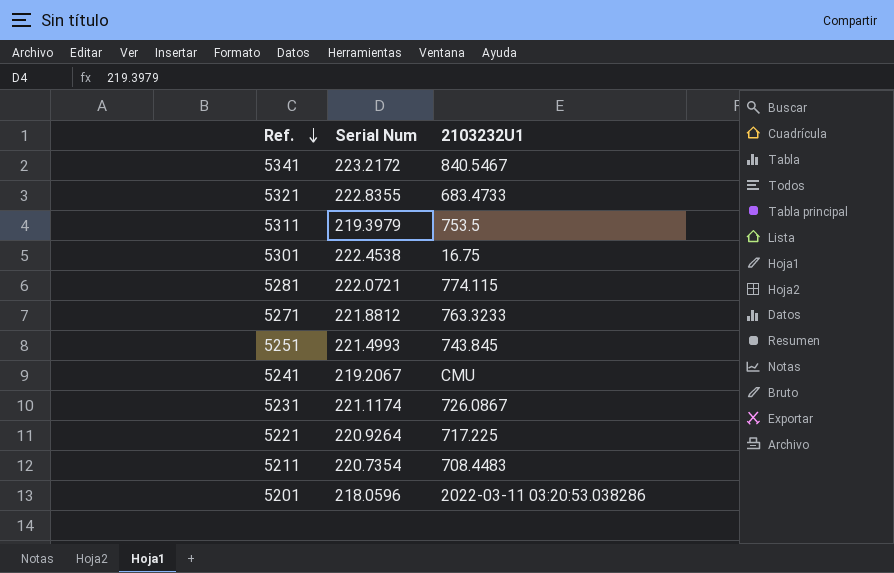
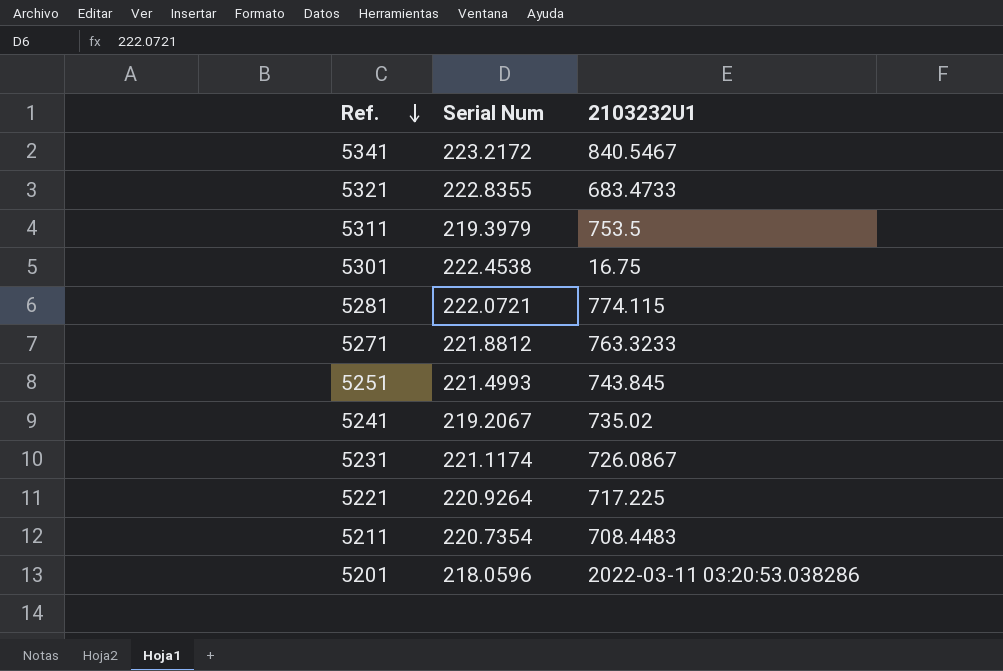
5241 | 2103232U1: CMU -> 735.02

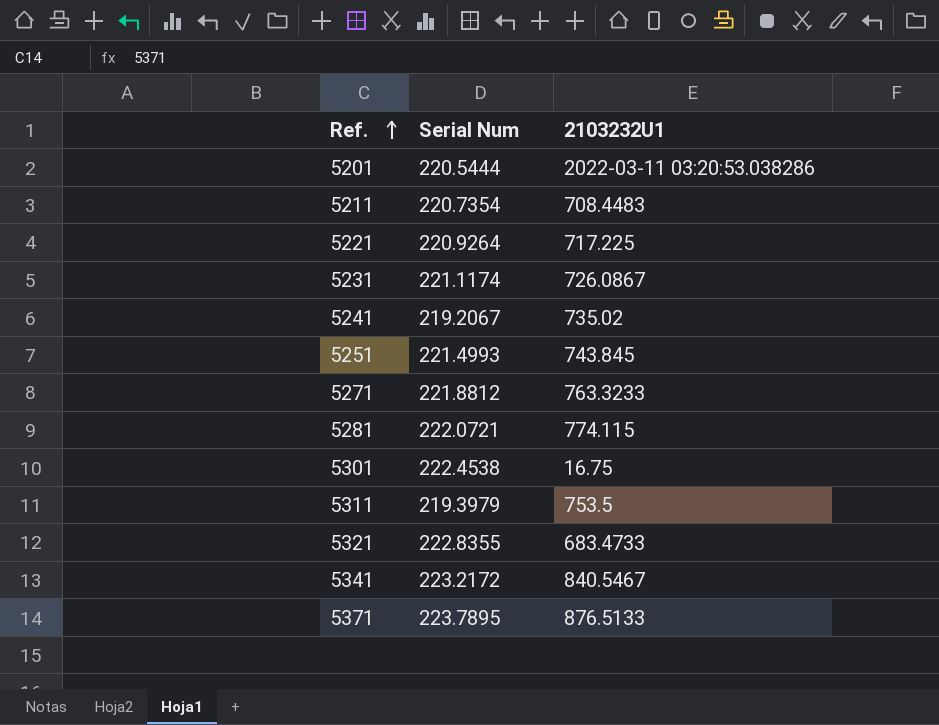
row order: Ref. descending -> Ref. ascending
5201 | Serial Num: 218.0596 -> 220.5444
row 5371: none -> 223.7895 | 876.5133

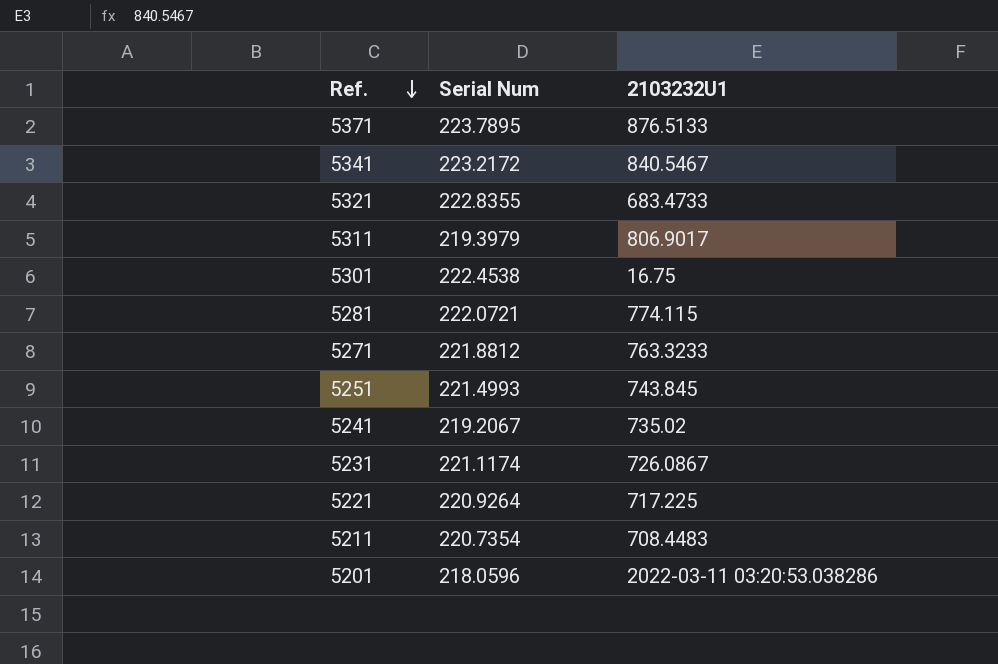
row order: Ref. ascending -> Ref. descending
5311 | 2103232U1: 753.5 -> 806.9017
5201 | Serial Num: 220.5444 -> 218.0596

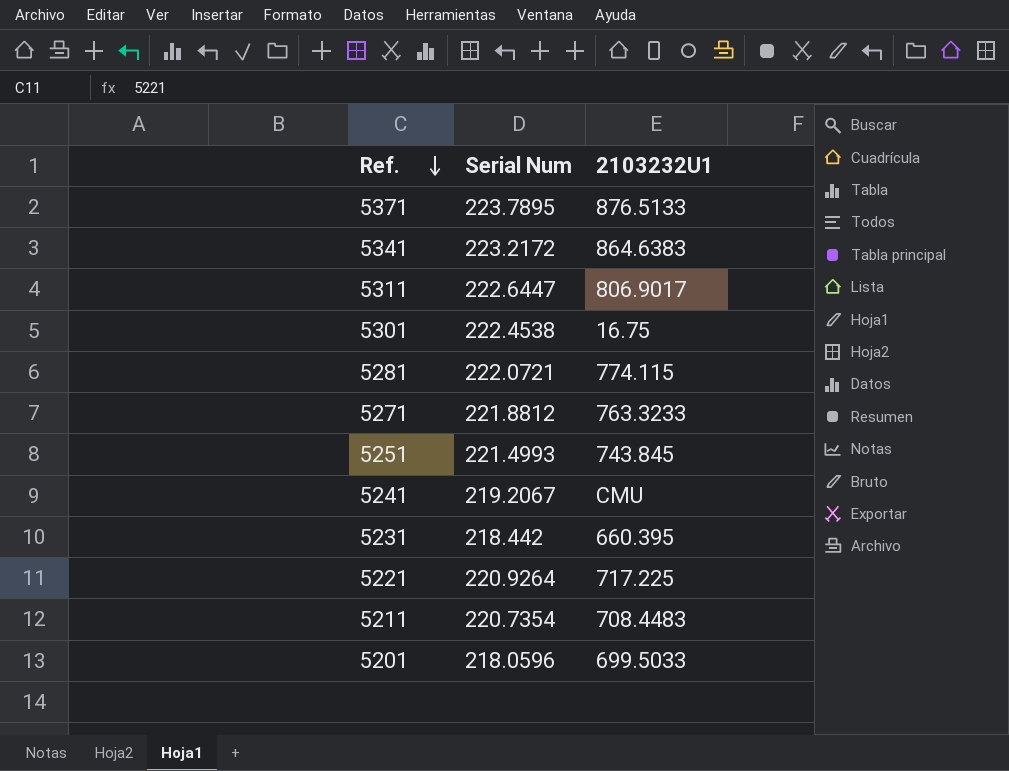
row 5321: 222.8355 | 683.4733 -> none
5341 | 2103232U1: 840.5467 -> 864.6383
5311 | Serial Num: 219.3979 -> 222.6447
5241 | 2103232U1: 735.02 -> CMU
5231 | Serial Num: 221.1174 -> 218.442
5231 | 2103232U1: 726.0867 -> 660.395
5201 | 2103232U1: 2022-03-11 03:20:53.038286 -> 699.5033

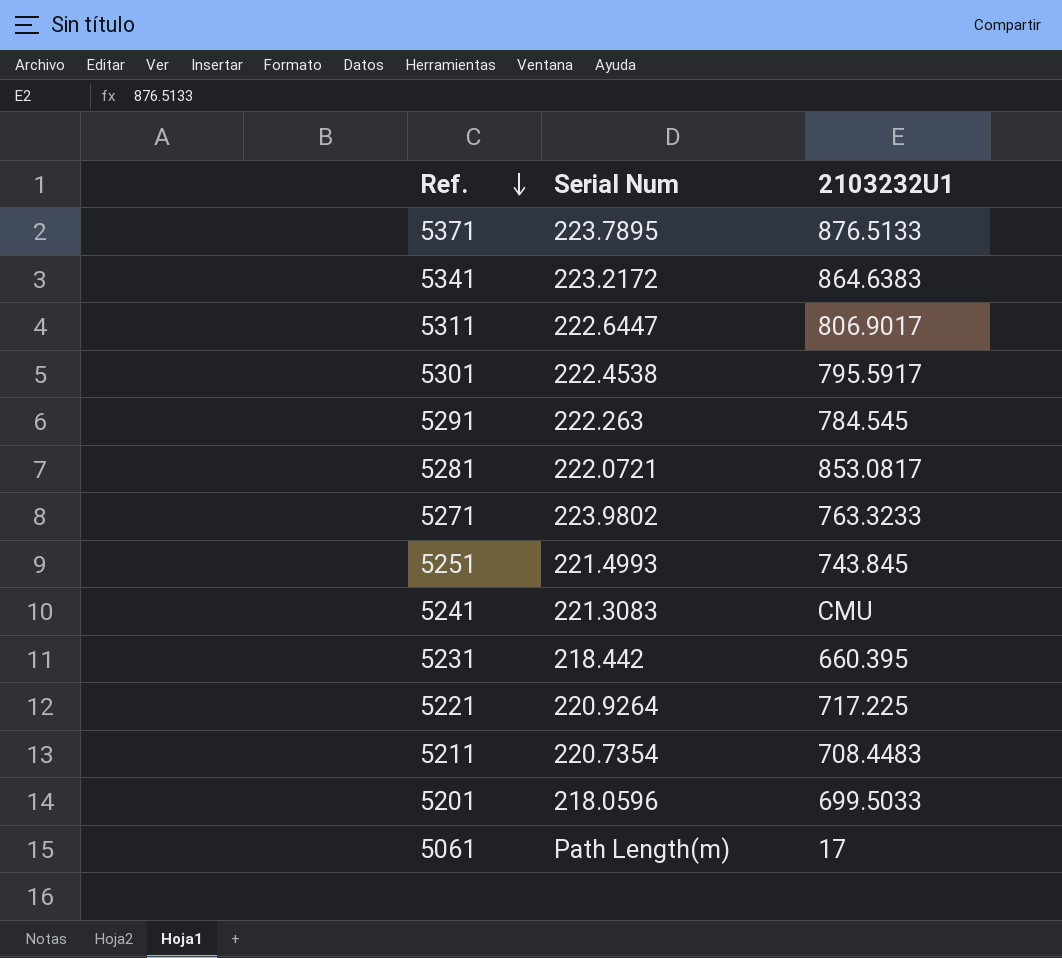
5301 | 2103232U1: 16.75 -> 795.5917
row 5291: none -> 222.263 | 784.545
5281 | 2103232U1: 774.115 -> 853.0817
5271 | Serial Num: 221.8812 -> 223.9802
5241 | Serial Num: 219.2067 -> 221.3083
row 5061: none -> Path Length(m) | 17

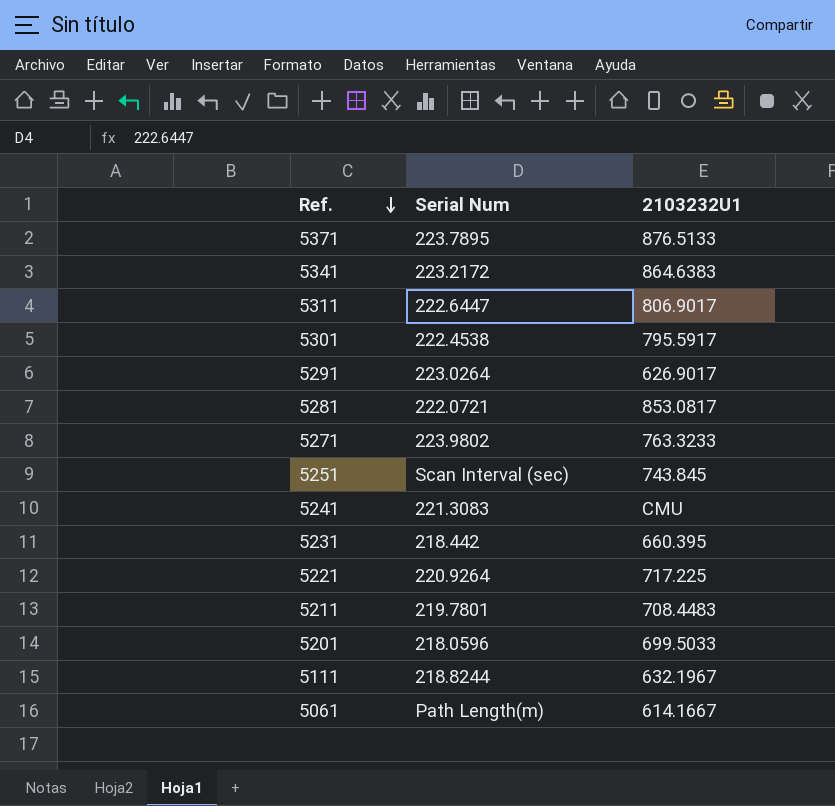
5291 | Serial Num: 222.263 -> 223.0264
5291 | 2103232U1: 784.545 -> 626.9017
5251 | Serial Num: 221.4993 -> Scan Interval (sec)
5211 | Serial Num: 220.7354 -> 219.7801
row 5111: none -> 218.8244 | 632.1967
5061 | 2103232U1: 17 -> 614.1667

